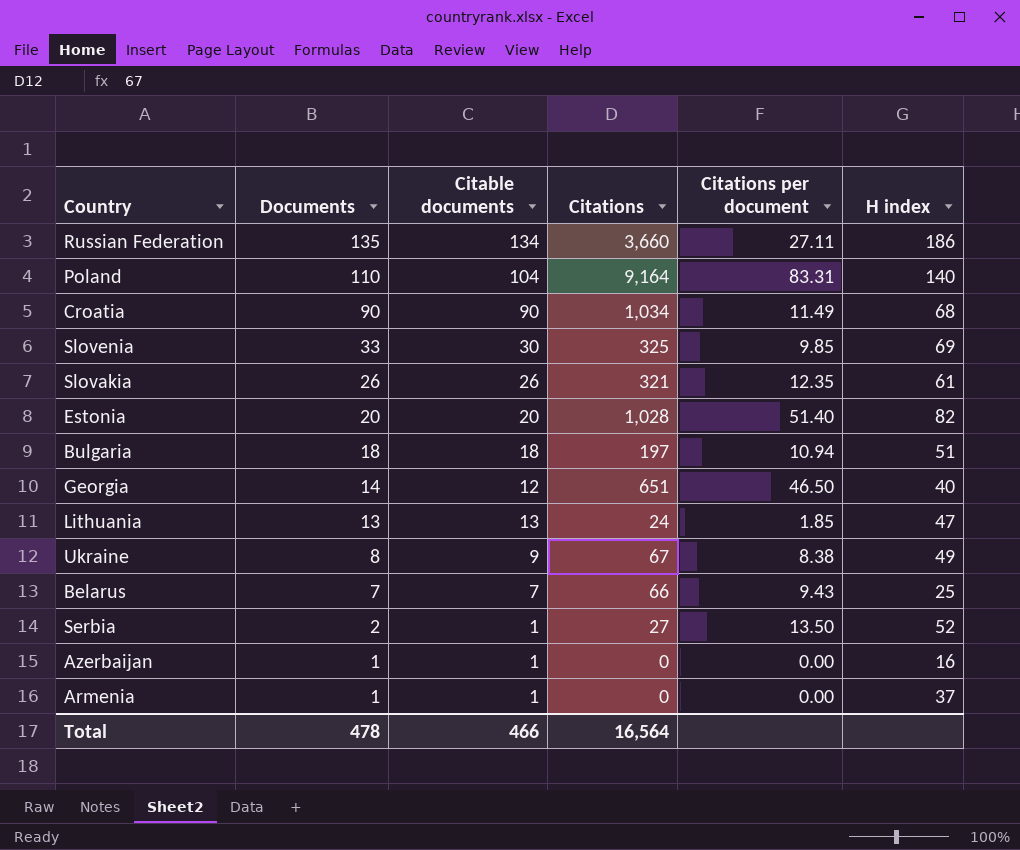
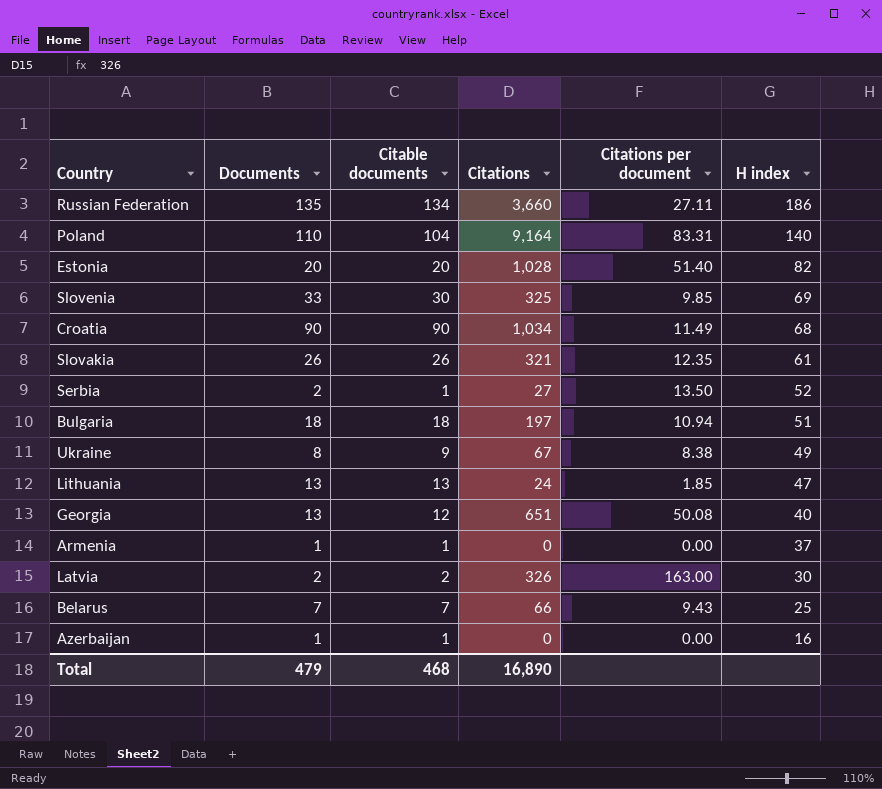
row order: Documents descending -> H index descending
Georgia | Documents: 14 -> 13
Georgia | Citations per document: 46.50 -> 50.08
row Latvia: none -> 2 | 2 | 326 | 163.00 | 30
Total | Documents: 478 -> 479
Total | Citable documents: 466 -> 468
Total | Citations: 16,564 -> 16,890

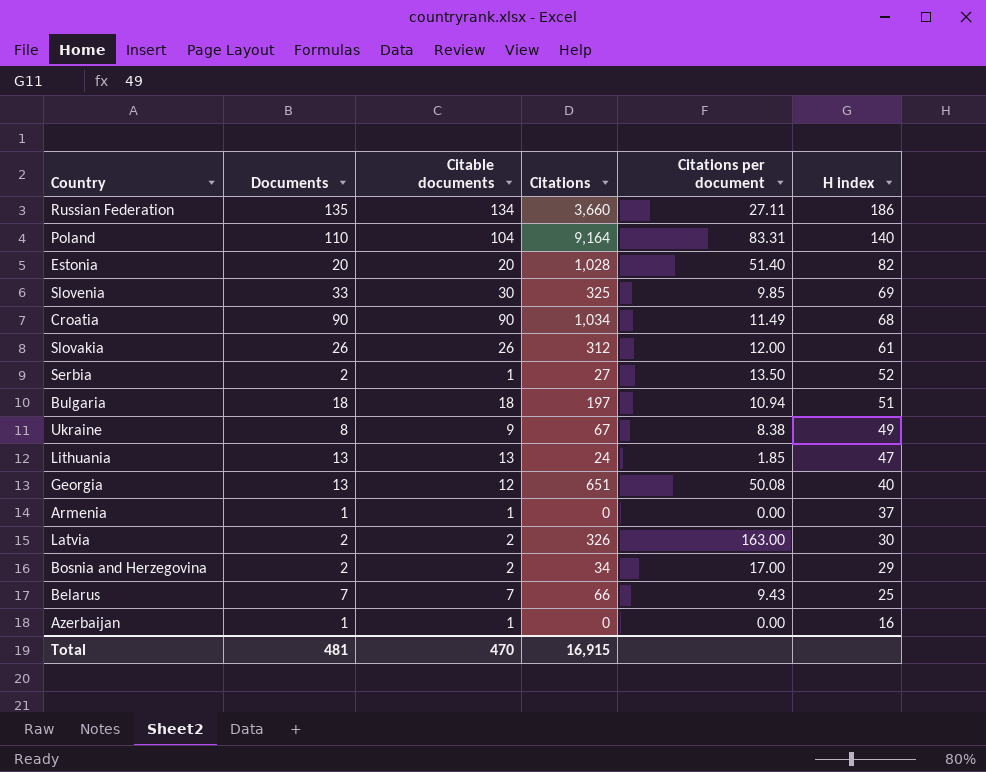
Slovakia | Citations: 321 -> 312
Slovakia | Citations per document: 12.35 -> 12.00
row Bosnia and Herzegovina: none -> 2 | 2 | 34 | 17.00 | 29
Total | Documents: 479 -> 481
Total | Citable documents: 468 -> 470
Total | Citations: 16,890 -> 16,915

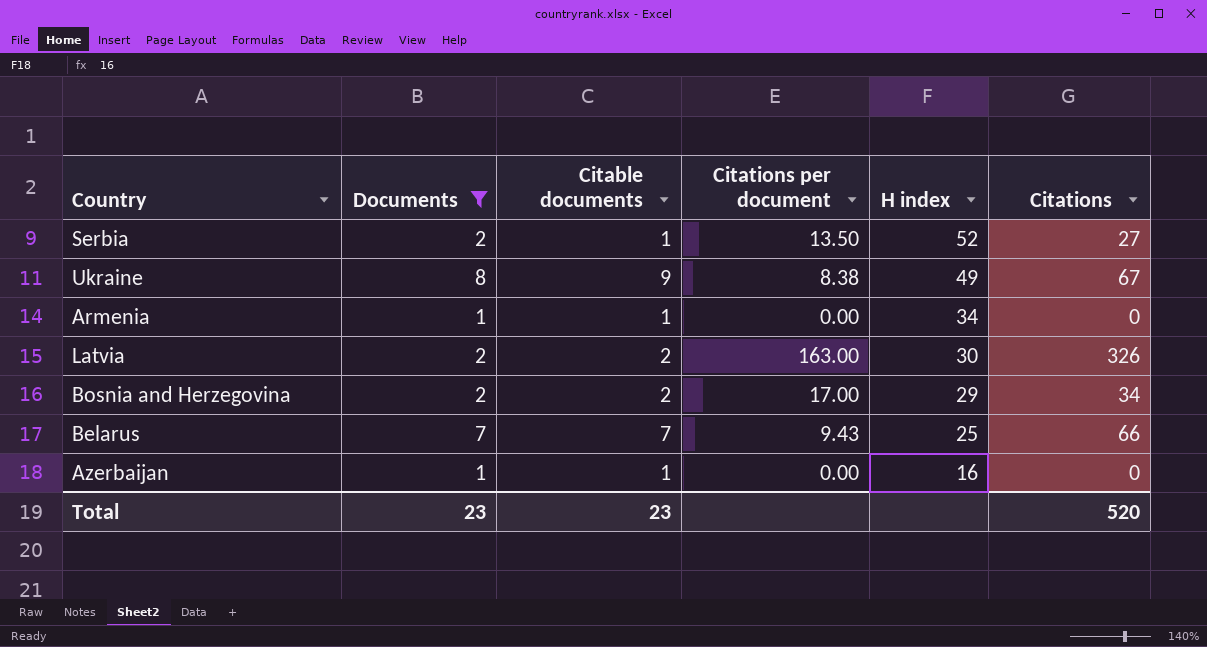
filter: none -> Documents <= 8
column Citations | position: 4 -> 6
Armenia | H index: 37 -> 34
Total | Documents: 481 -> 23
Total | Citable documents: 470 -> 23
Total | Citations: 16,915 -> 520

